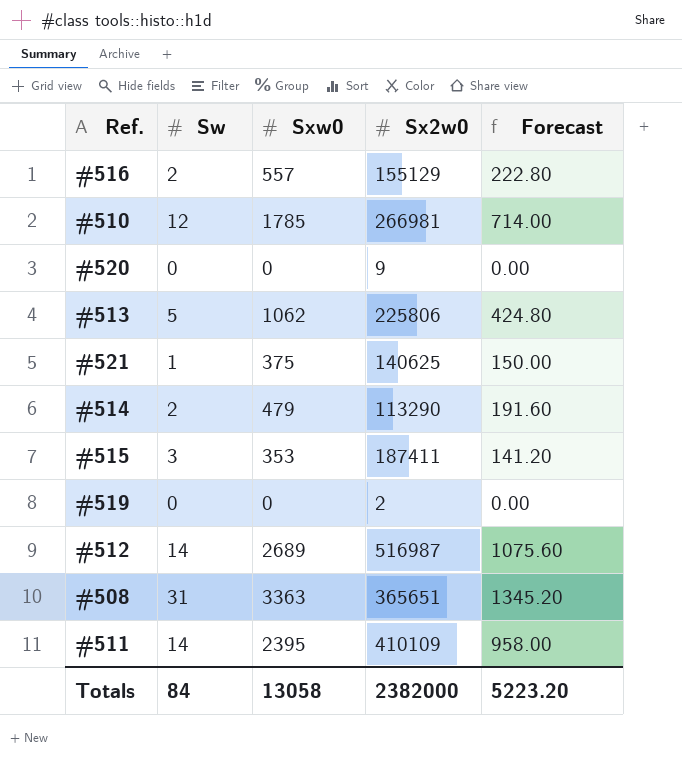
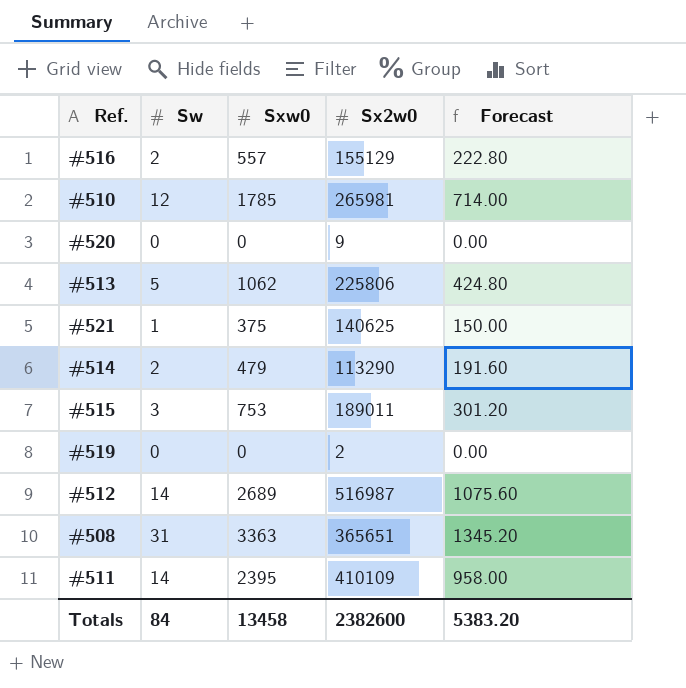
#510 | Sx2w0: 266981 -> 265981
#515 | Sxw0: 353 -> 753
#515 | Sx2w0: 187411 -> 189011
#515 | Forecast: 141.20 -> 301.20
Totals | Sxw0: 13058 -> 13458
Totals | Sx2w0: 2382000 -> 2382600
Totals | Forecast: 5223.20 -> 5383.20

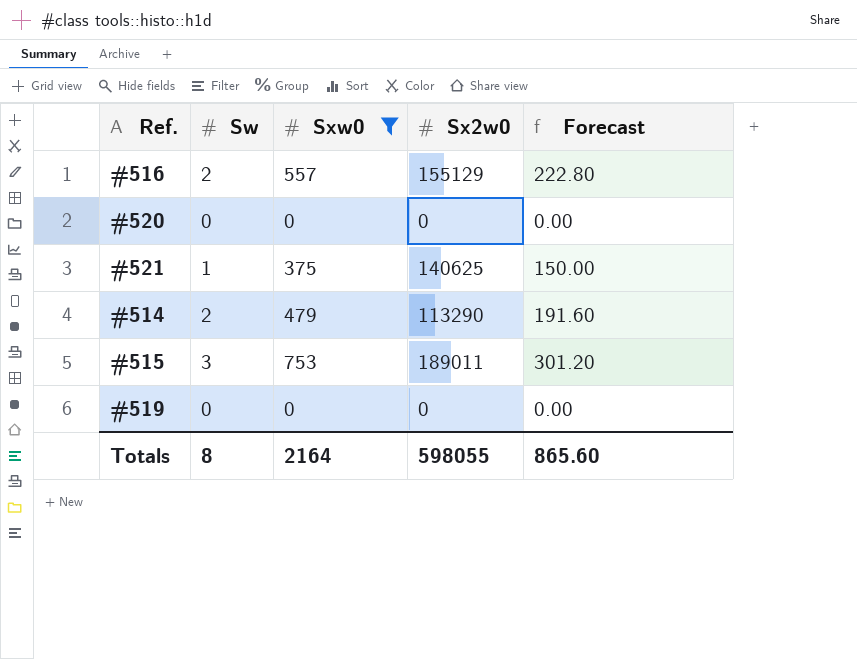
filter: none -> Sxw0 <= 753
#520 | Sx2w0: 9 -> 0
#519 | Sx2w0: 2 -> 0
Totals | Sw: 84 -> 8
Totals | Sxw0: 13458 -> 2164
Totals | Sx2w0: 2382600 -> 598055
Totals | Forecast: 5383.20 -> 865.60

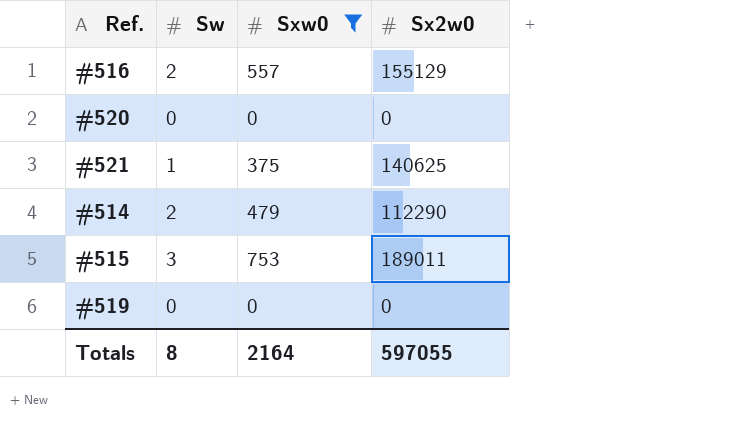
column Forecast | formula: [Sxw0] * 0.4 -> none
#514 | Sx2w0: 113290 -> 112290
Totals | Sx2w0: 598055 -> 597055

